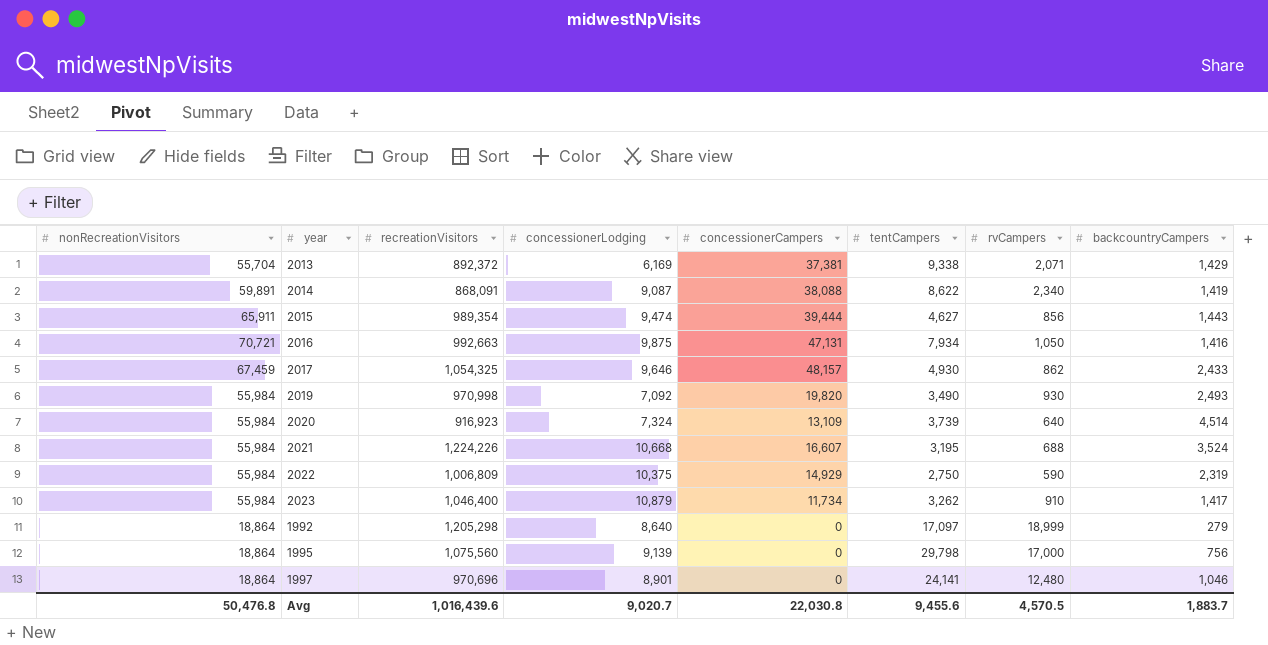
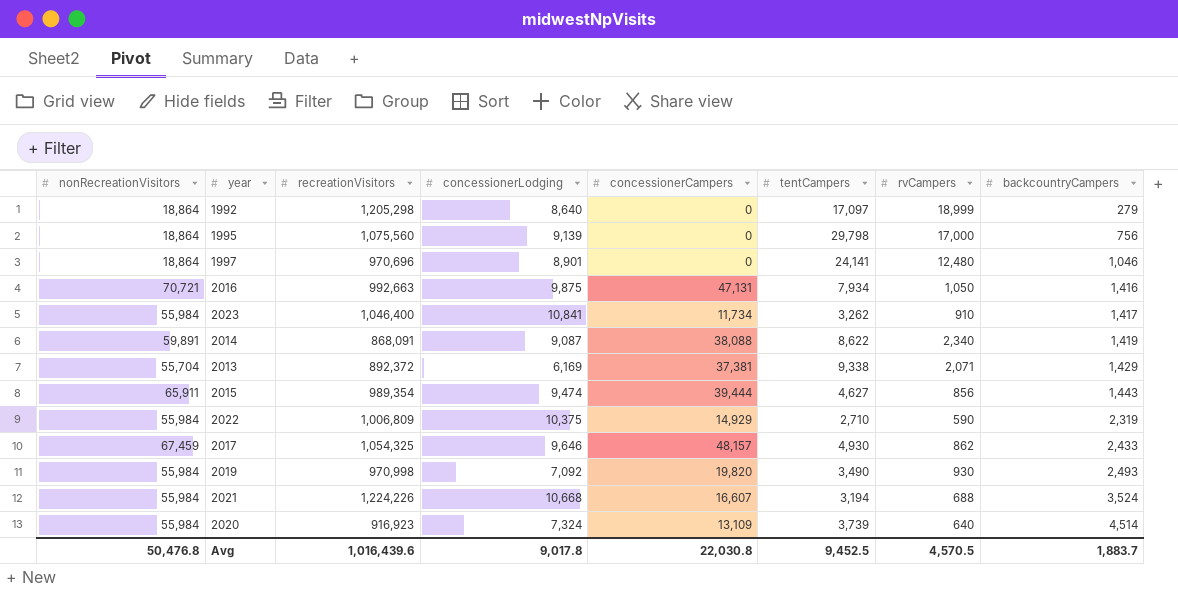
row order: none -> backcountryCampers ascending
2023 | concessionerLodging: 10,879 -> 10,841
2022 | tentCampers: 2,750 -> 2,710
2021 | tentCampers: 3,195 -> 3,194
Avg | concessionerLodging: 9,020.7 -> 9,017.8
Avg | tentCampers: 9,455.6 -> 9,452.5

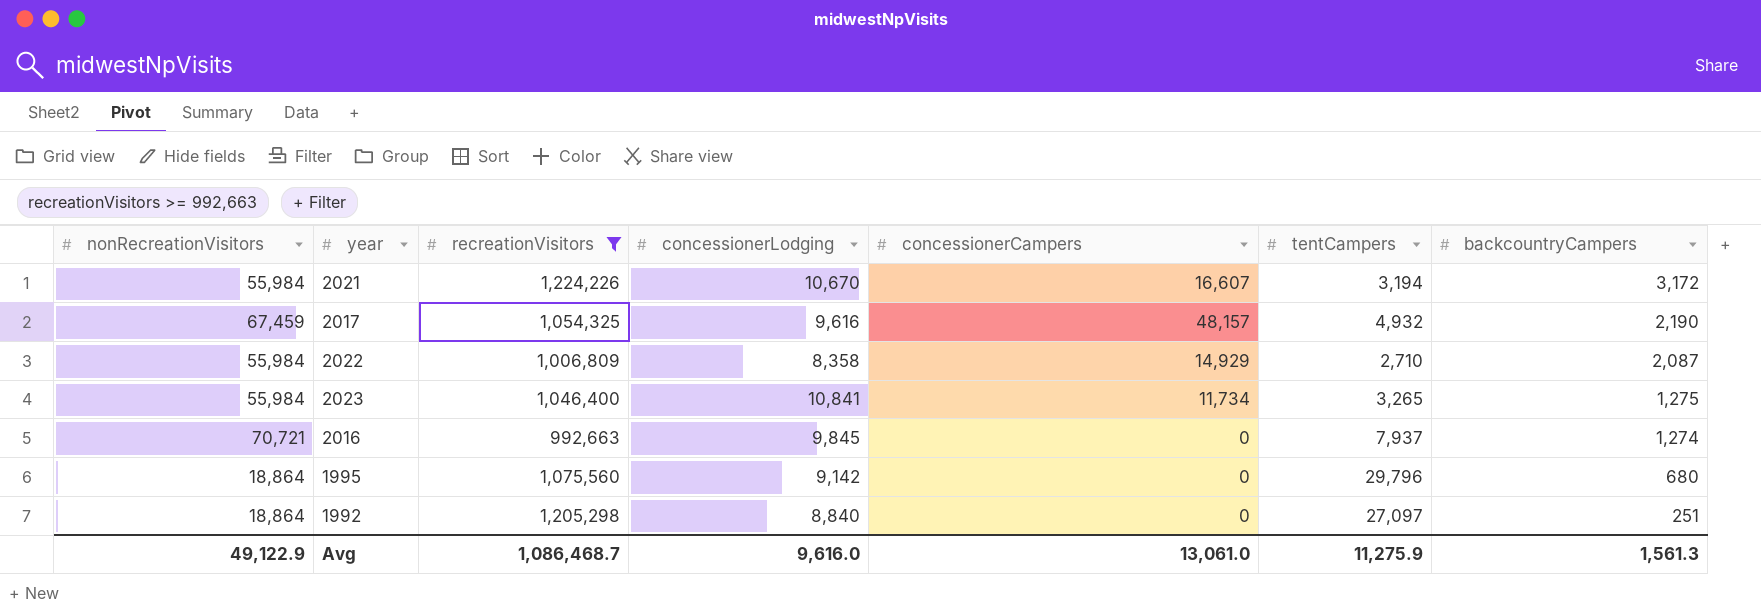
filter: none -> recreationVisitors >= 992,663
row order: backcountryCampers ascending -> backcountryCampers descending
column rvCampers | position: 7 -> none
2021 | concessionerLodging: 10,668 -> 10,670
2021 | backcountryCampers: 3,524 -> 3,172
2017 | concessionerLodging: 9,646 -> 9,616
2017 | tentCampers: 4,930 -> 4,932
2017 | backcountryCampers: 2,433 -> 2,190
2022 | concessionerLodging: 10,375 -> 8,358
2022 | backcountryCampers: 2,319 -> 2,087
2023 | tentCampers: 3,262 -> 3,265
2023 | backcountryCampers: 1,417 -> 1,275
2016 | concessionerLodging: 9,875 -> 9,845
2016 | concessionerCampers: 47,131 -> 0
2016 | tentCampers: 7,934 -> 7,937
2016 | backcountryCampers: 1,416 -> 1,274
1995 | concessionerLodging: 9,139 -> 9,142
1995 | tentCampers: 29,798 -> 29,796
1995 | backcountryCampers: 756 -> 680
1992 | concessionerLodging: 8,640 -> 8,840
1992 | tentCampers: 17,097 -> 27,097
1992 | backcountryCampers: 279 -> 251
Avg | nonRecreationVisitors: 50,476.8 -> 49,122.9
Avg | recreationVisitors: 1,016,439.6 -> 1,086,468.7
Avg | concessionerLodging: 9,017.8 -> 9,616.0
Avg | concessionerCampers: 22,030.8 -> 13,061.0
Avg | tentCampers: 9,452.5 -> 11,275.9
Avg | backcountryCampers: 1,883.7 -> 1,561.3

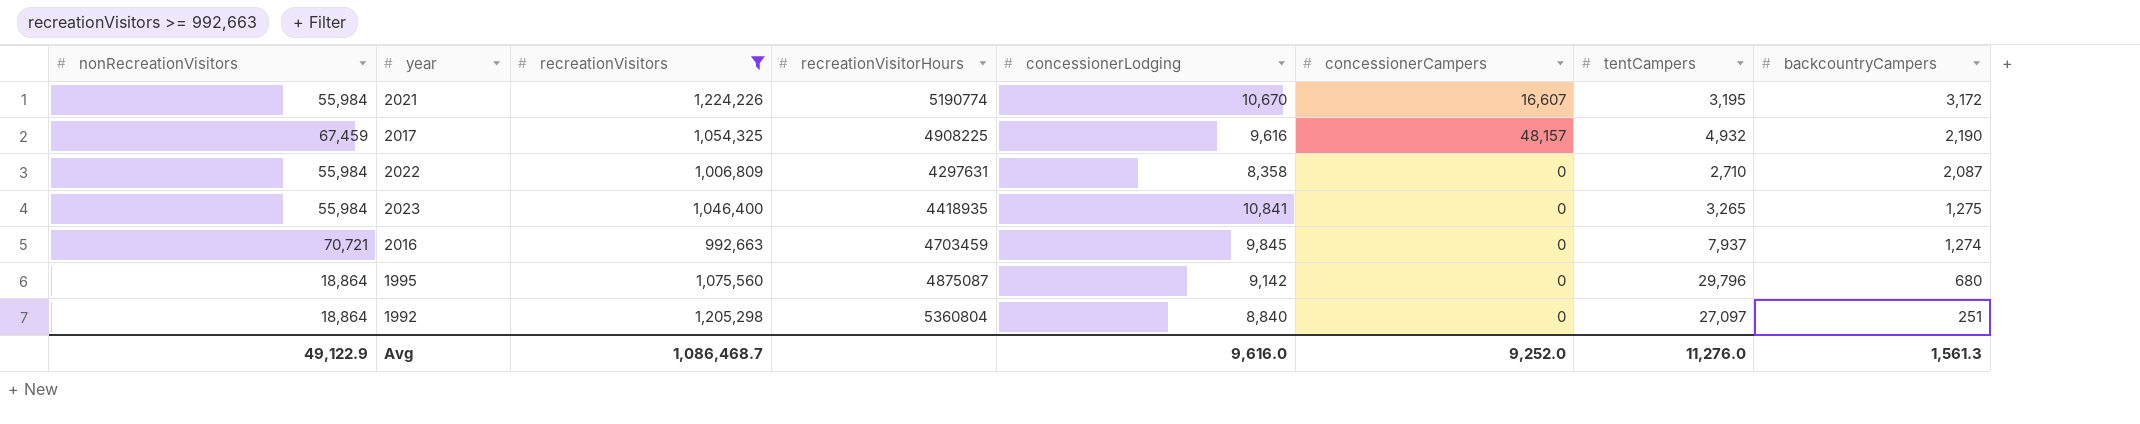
column recreationVisitorHours | position: none -> 4
2021 | tentCampers: 3,194 -> 3,195
2022 | concessionerCampers: 14,929 -> 0
2023 | concessionerCampers: 11,734 -> 0
Avg | concessionerCampers: 13,061.0 -> 9,252.0
Avg | tentCampers: 11,275.9 -> 11,276.0

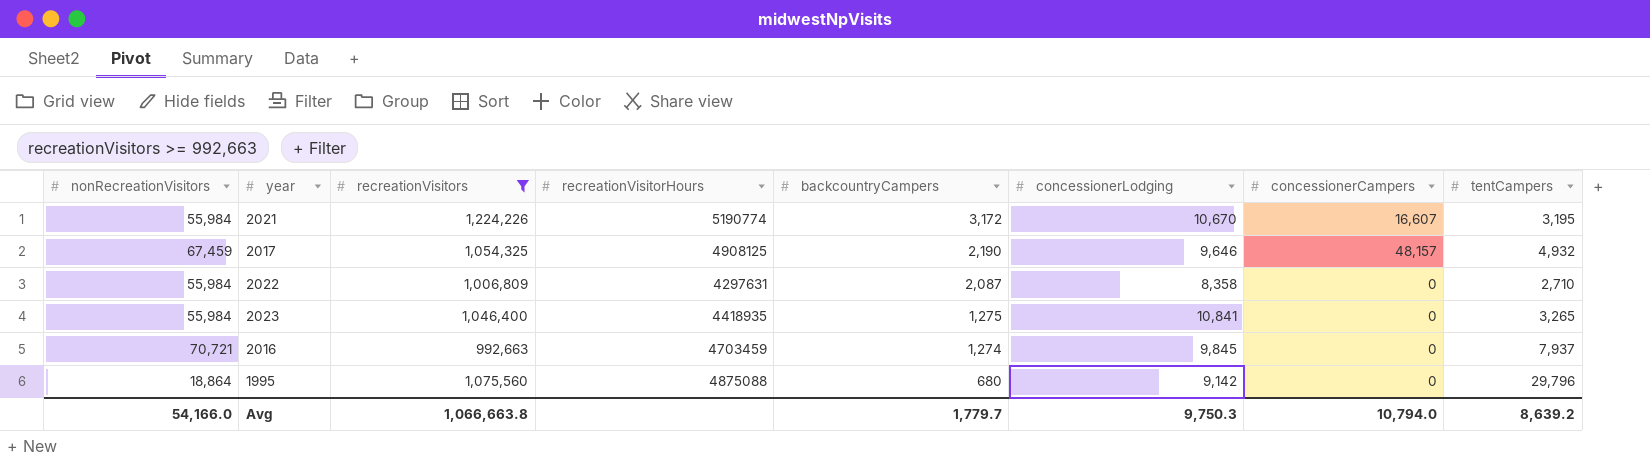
column backcountryCampers | position: 8 -> 5
row 1992: 18,864 | 1,205,298 | 5360804 | 8,840 | 0 | 27,097 | 251 -> none
2017 | recreationVisitorHours: 4908225 -> 4908125
2017 | concessionerLodging: 9,616 -> 9,646
1995 | recreationVisitorHours: 4875087 -> 4875088
Avg | nonRecreationVisitors: 49,122.9 -> 54,166.0
Avg | recreationVisitors: 1,086,468.7 -> 1,066,663.8
Avg | backcountryCampers: 1,561.3 -> 1,779.7
Avg | concessionerLodging: 9,616.0 -> 9,750.3
Avg | concessionerCampers: 9,252.0 -> 10,794.0
Avg | tentCampers: 11,276.0 -> 8,639.2

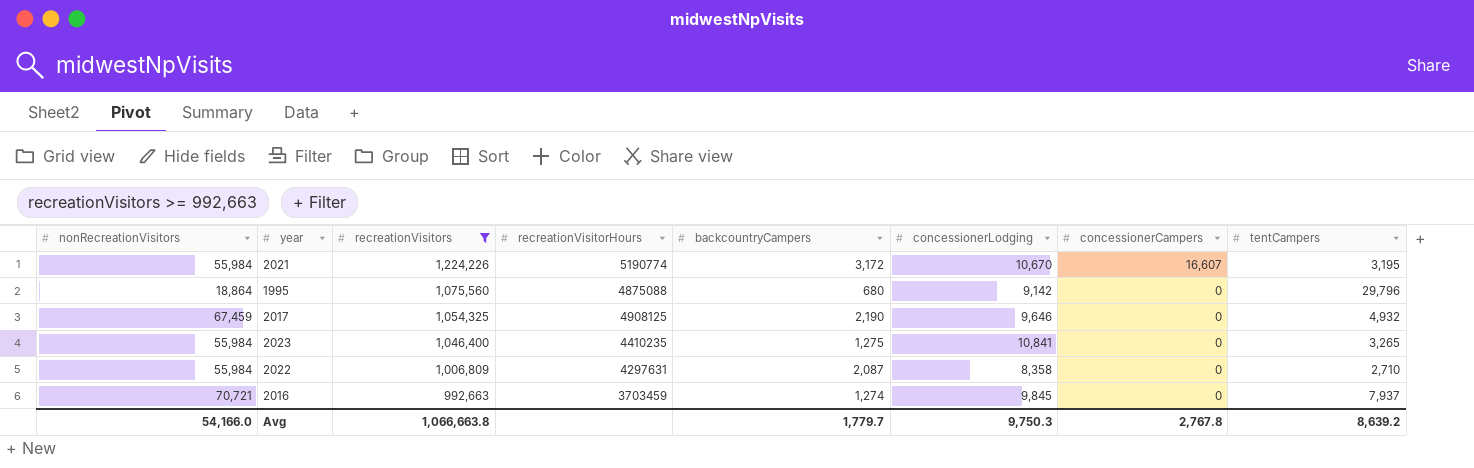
row order: backcountryCampers descending -> recreationVisitors descending
2017 | concessionerCampers: 48,157 -> 0
2023 | recreationVisitorHours: 4418935 -> 4410235
2016 | recreationVisitorHours: 4703459 -> 3703459
Avg | concessionerCampers: 10,794.0 -> 2,767.8

